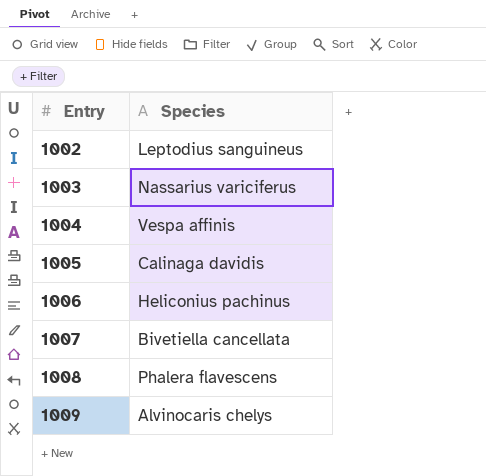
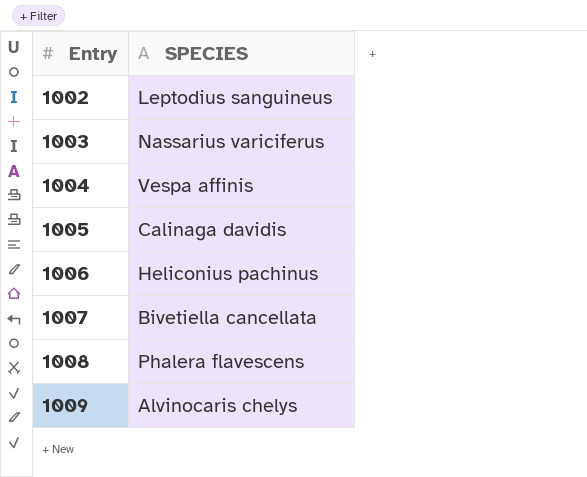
column name: Species -> SPECIES

